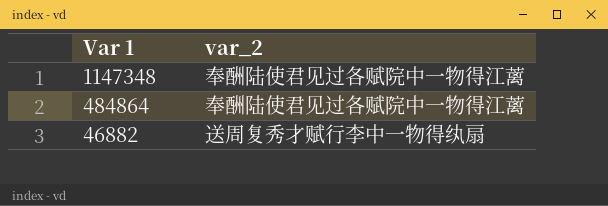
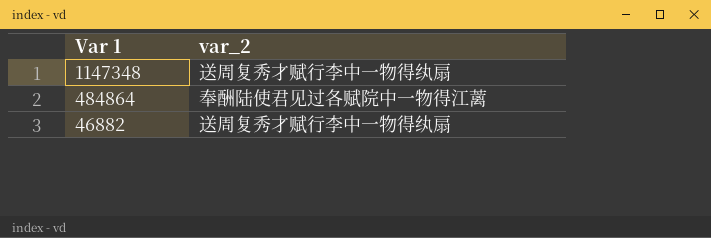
1147348 | var_2: 奉酬陆使君见过各赋院中一物得江蓠 -> 送周复秀才赋行李中一物得纨扇

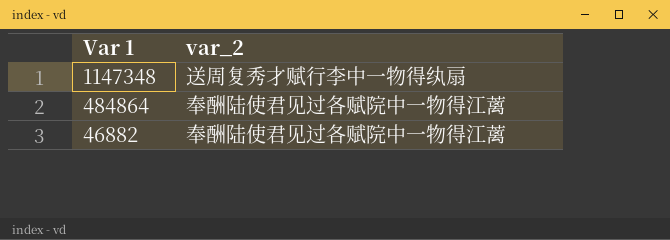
46882 | var_2: 送周复秀才赋行李中一物得纨扇 -> 奉酬陆使君见过各赋院中一物得江蓠

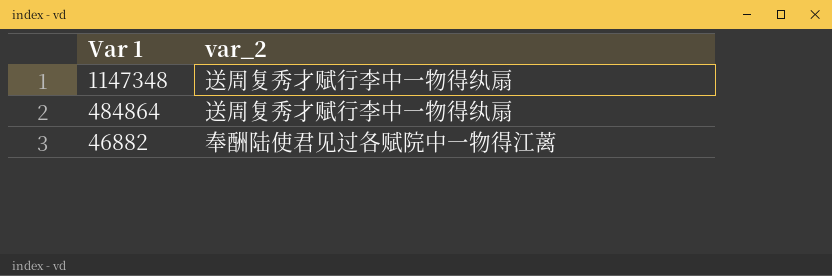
484864 | var_2: 奉酬陆使君见过各赋院中一物得江蓠 -> 送周复秀才赋行李中一物得纨扇

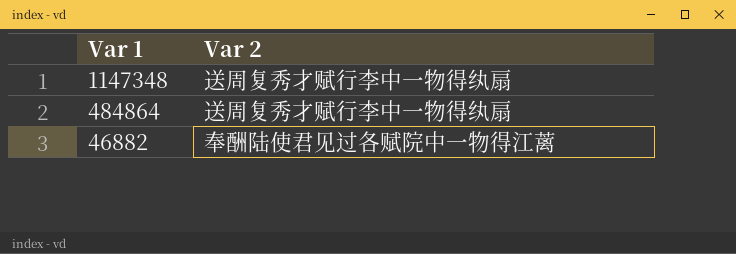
column name: var_2 -> Var 2

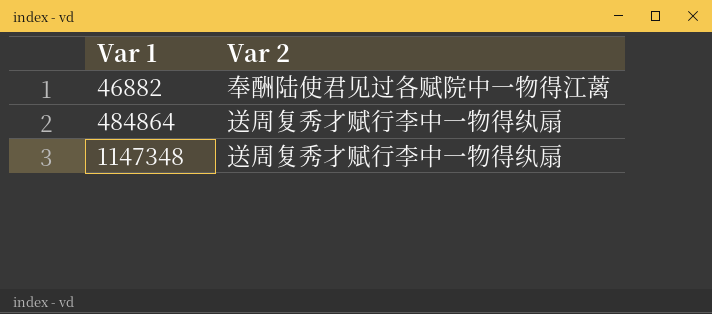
row order: Var 1 descending -> Var 1 ascending

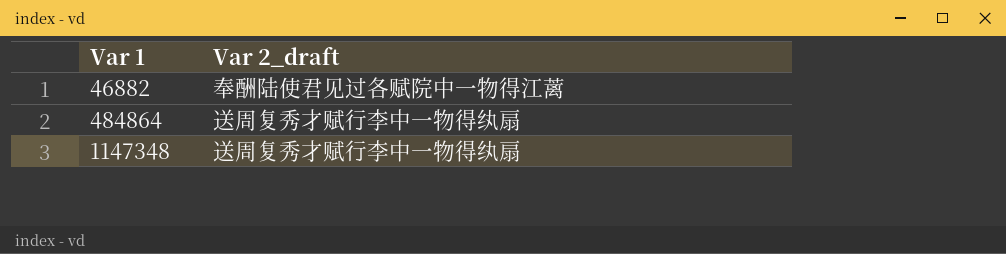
column name: Var 2 -> Var 2_draft

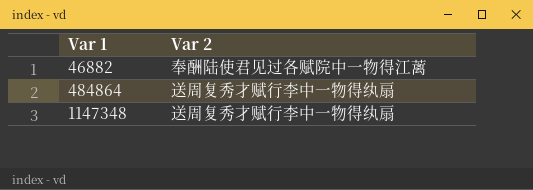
column name: Var 2_draft -> Var 2

